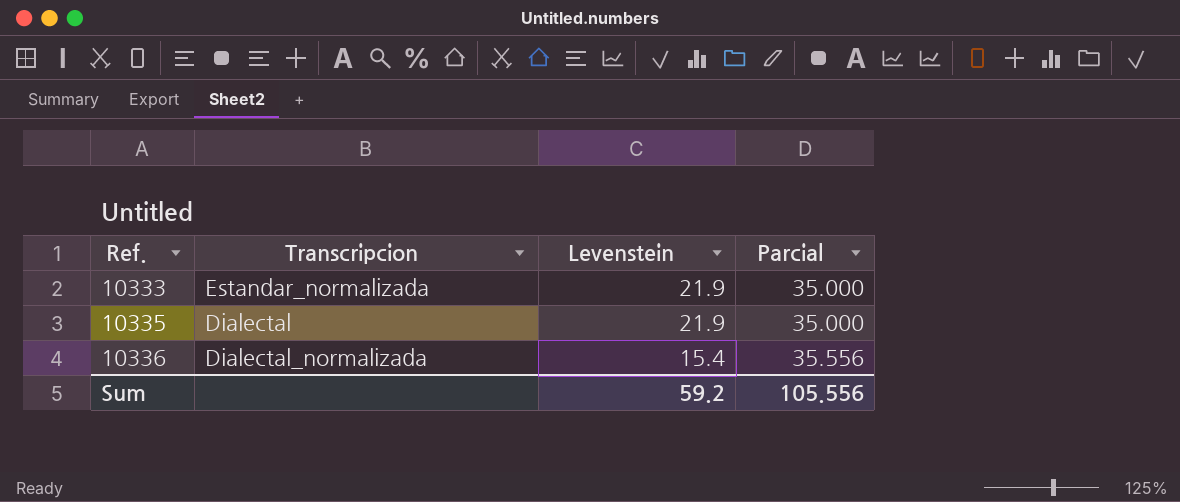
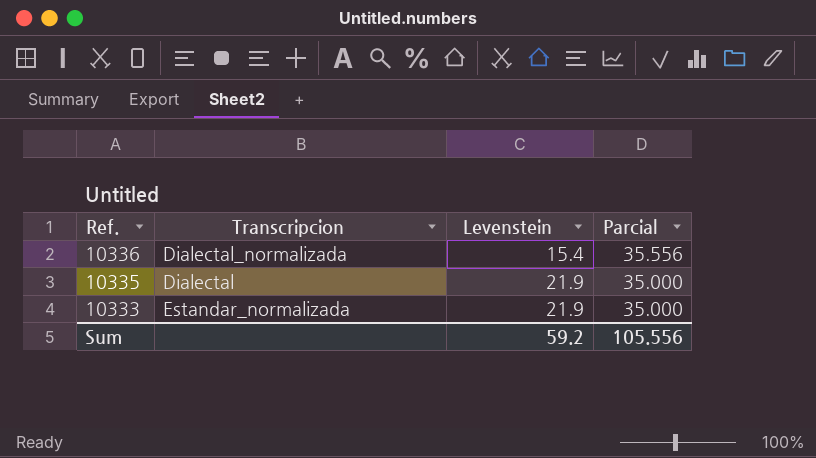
row order: Ref. ascending -> Ref. descending

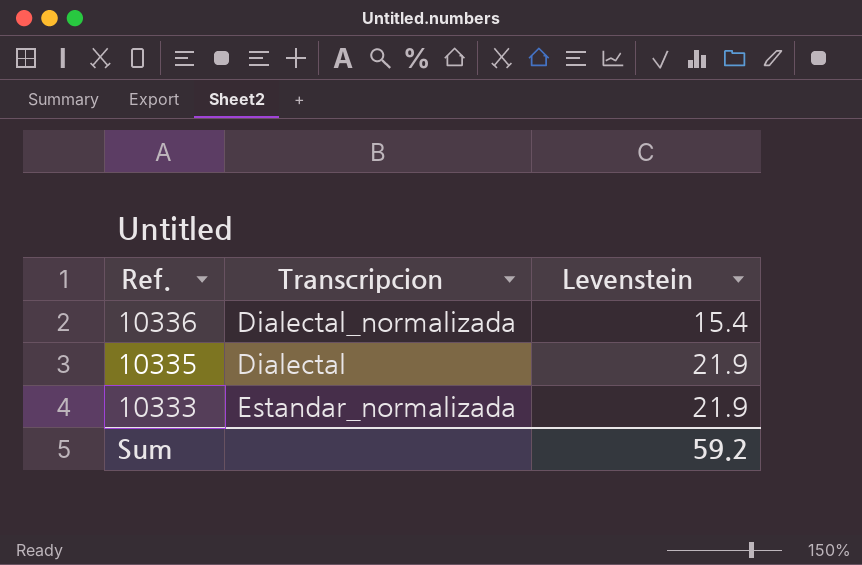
column Parcial | position: 4 -> none

